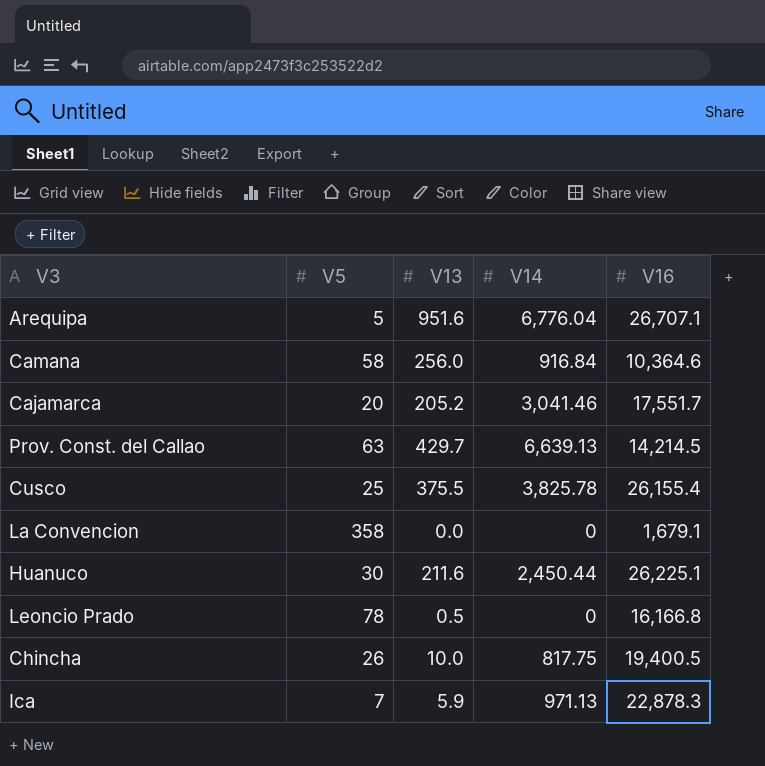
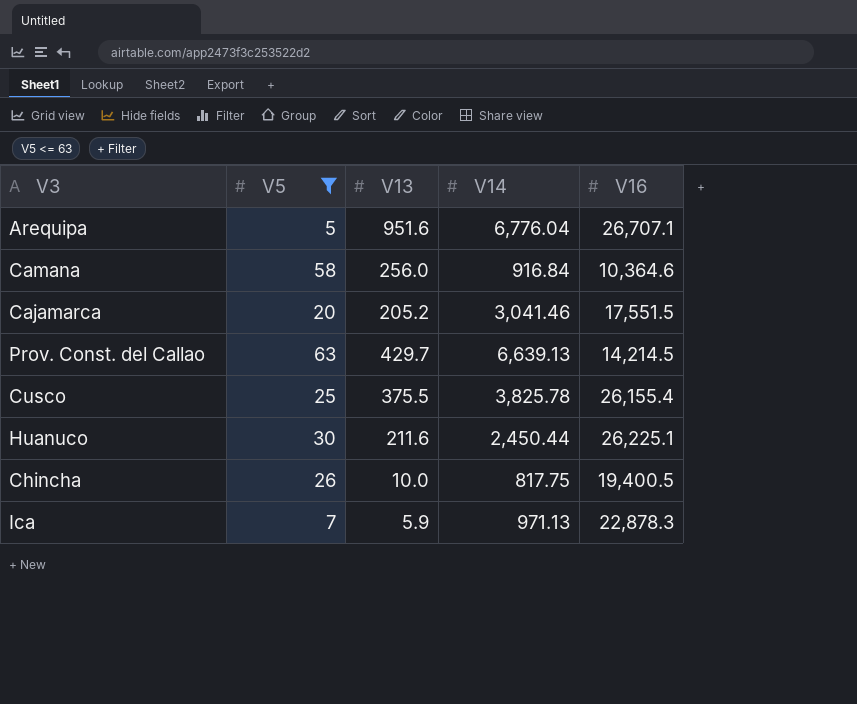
filter: none -> V5 <= 63
Cajamarca | V16: 17,551.7 -> 17,551.5

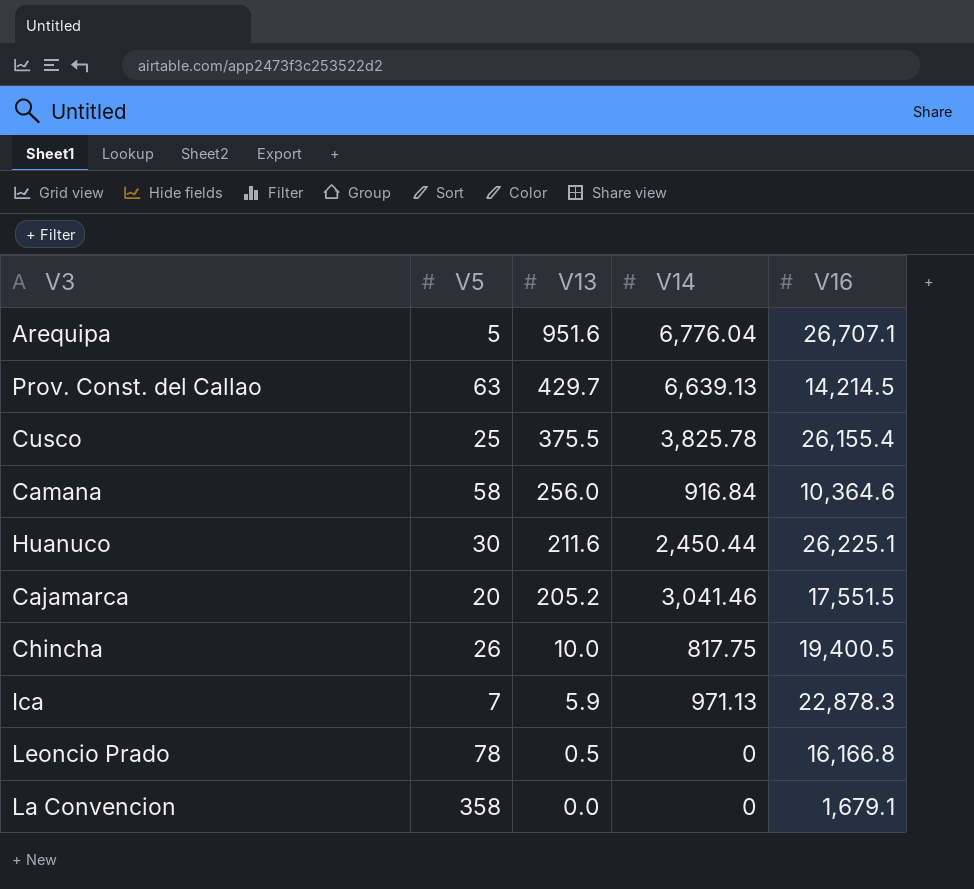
filter: V5 <= 63 -> none
row order: none -> V13 descending

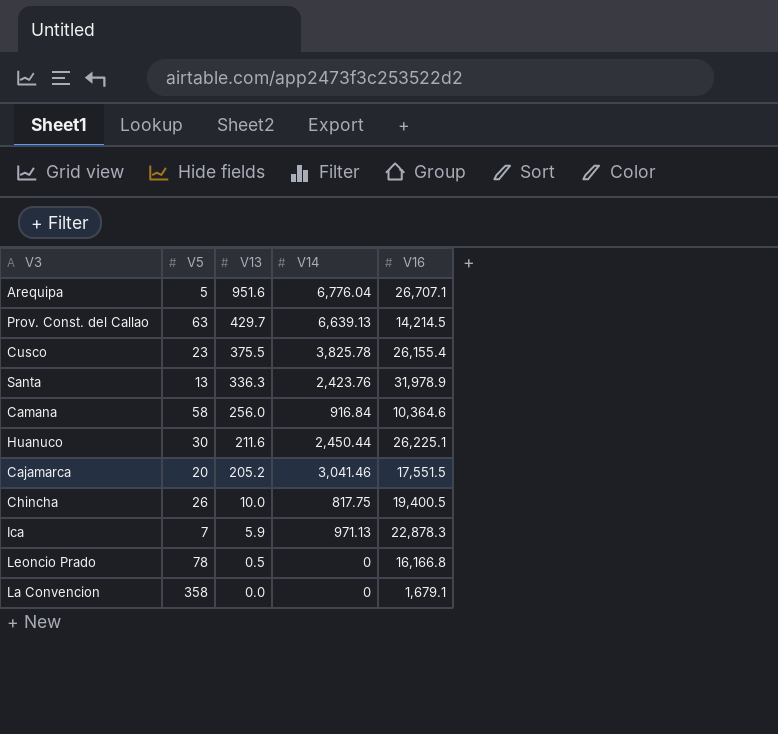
Cusco | V5: 25 -> 23
row Santa: none -> 13 | 336.3 | 2,423.76 | 31,978.9

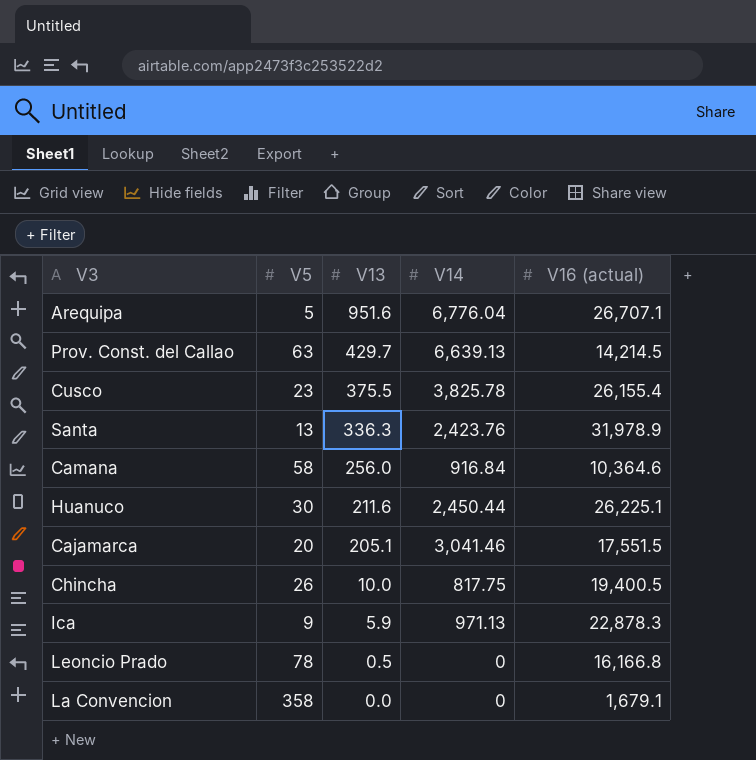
column name: V16 -> V16 (actual)
Cajamarca | V13: 205.2 -> 205.1
Ica | V5: 7 -> 9

